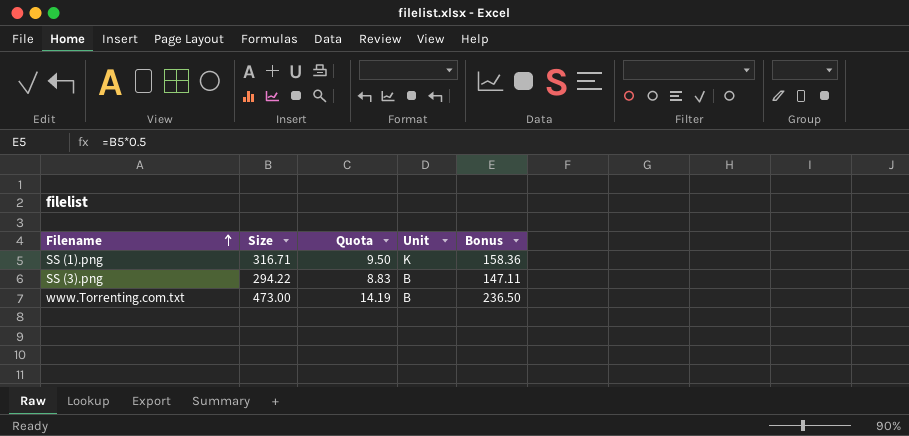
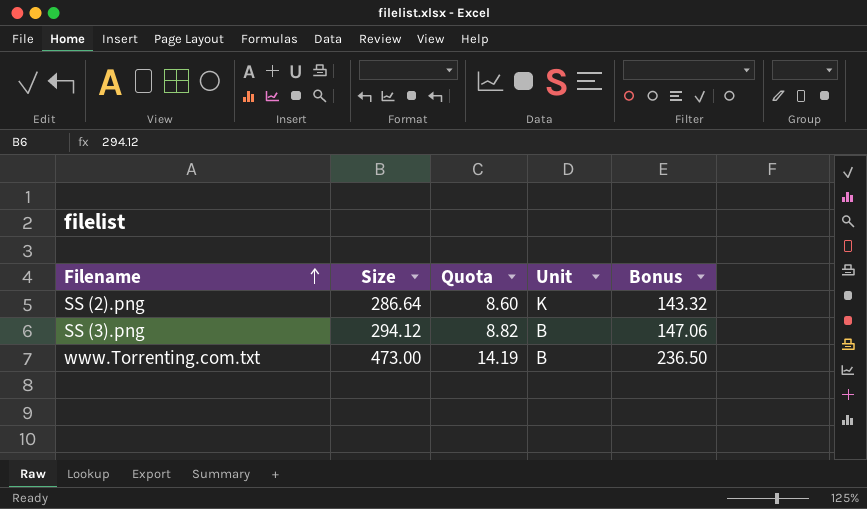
row SS (1).png: 316.71 | 9.50 | K | 158.36 -> none
row SS (2).png: none -> 286.64 | 8.60 | K | 143.32
SS (3).png | Size: 294.22 -> 294.12
SS (3).png | Quota: 8.83 -> 8.82
SS (3).png | Bonus: 147.11 -> 147.06

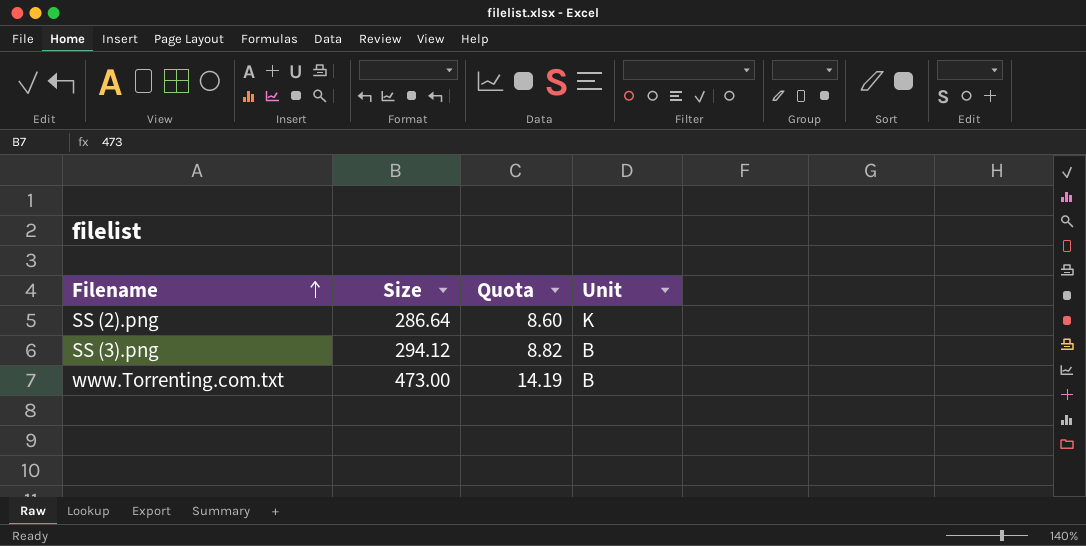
column Bonus | formula: [Size] * 0.5 -> none

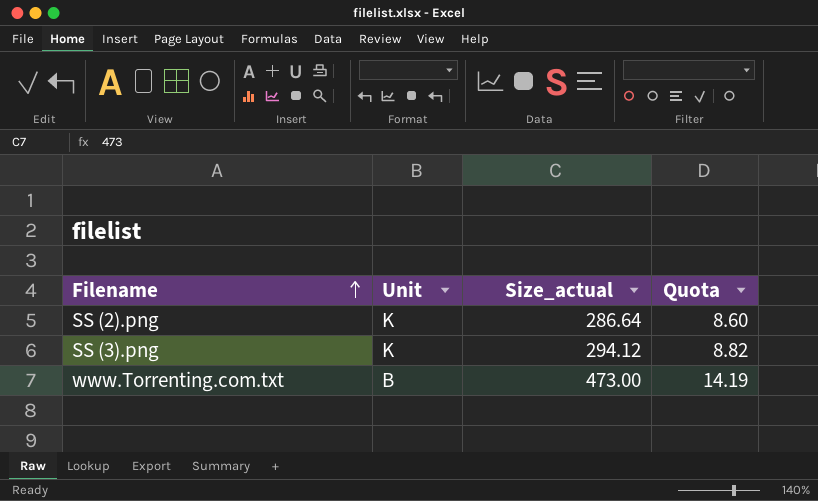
column Unit | position: 4 -> 2
column name: Size -> Size_actual
SS (3).png | Unit: B -> K

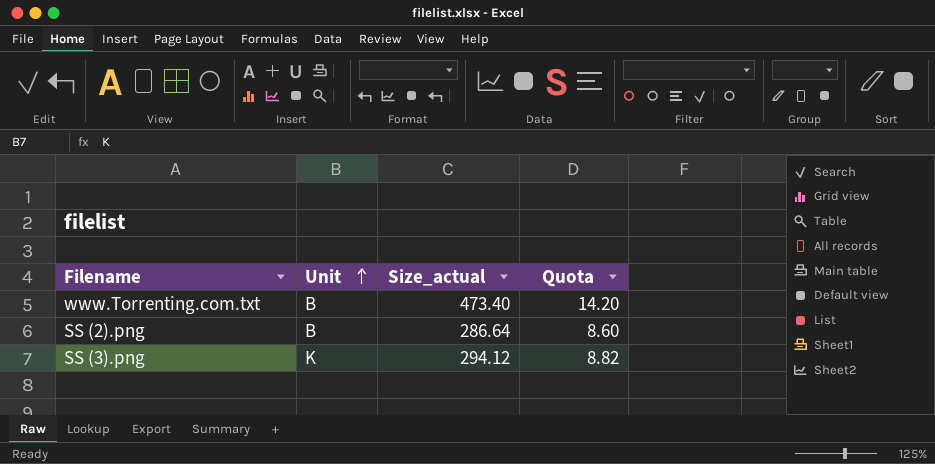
row order: Filename ascending -> Unit ascending
www.Torrenting.com.txt | Size_actual: 473.00 -> 473.40
www.Torrenting.com.txt | Quota: 14.19 -> 14.20
SS (2).png | Unit: K -> B

